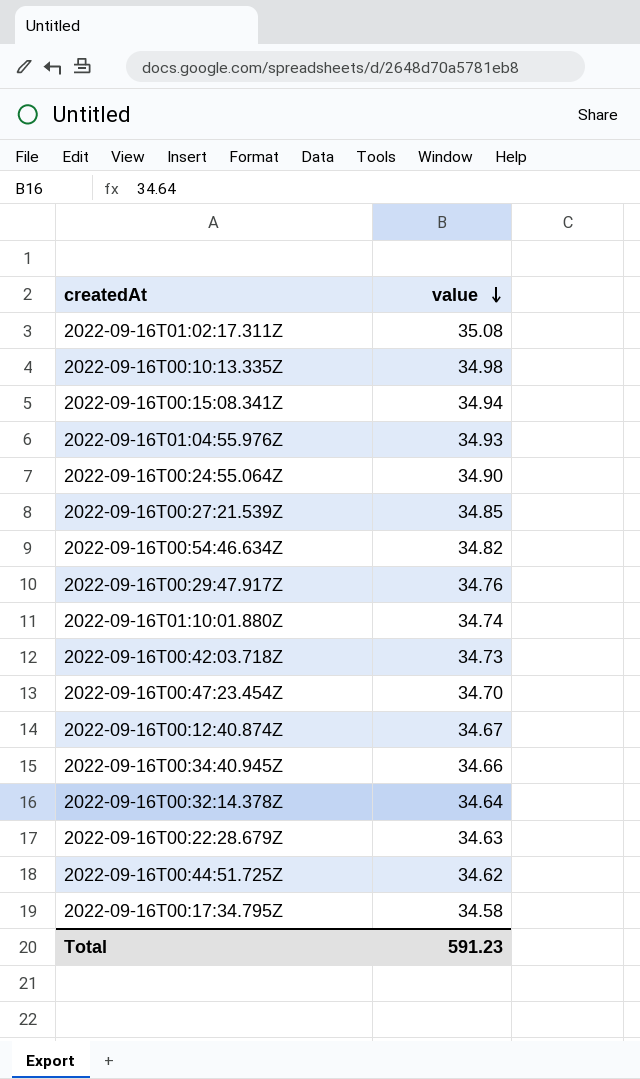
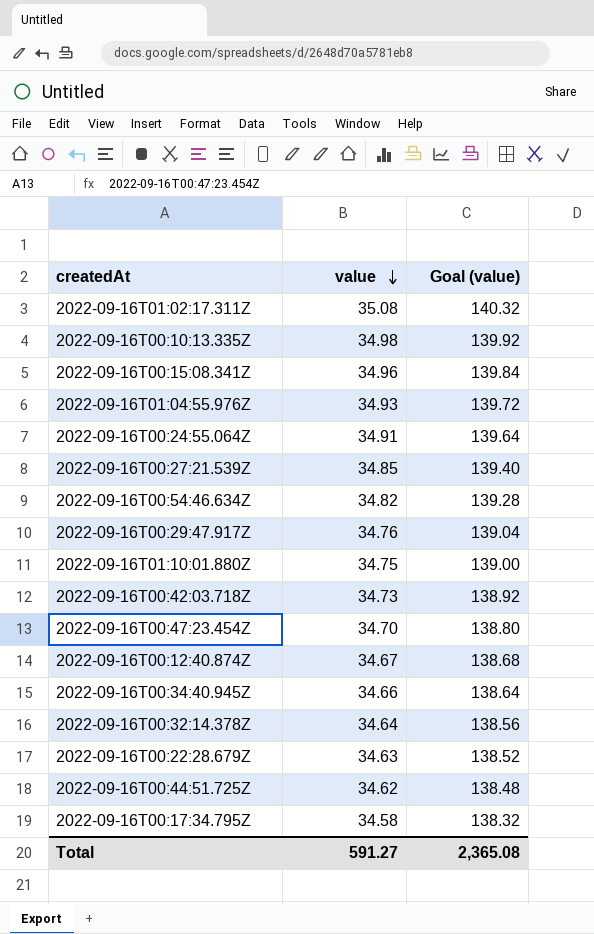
column Goal (value) | formula: none -> [value] * 4
2022-09-16T00:15:08.341Z | value: 34.94 -> 34.96
2022-09-16T00:24:55.064Z | value: 34.90 -> 34.91
2022-09-16T01:10:01.880Z | value: 34.74 -> 34.75
Total | value: 591.23 -> 591.27

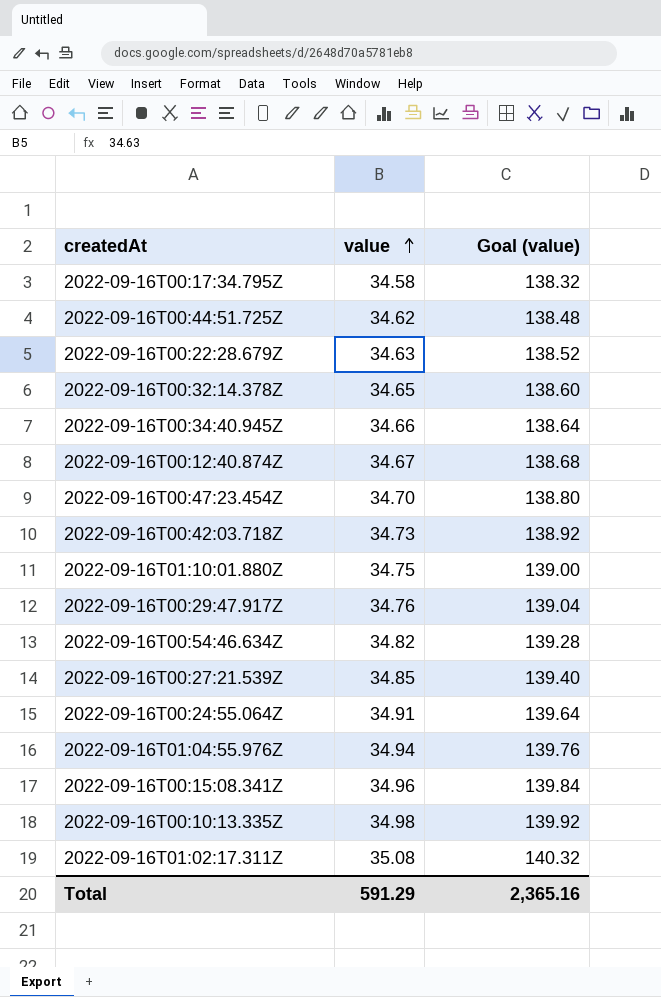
row order: value descending -> value ascending
2022-09-16T00:32:14.378Z | value: 34.64 -> 34.65
2022-09-16T00:32:14.378Z | Goal (value): 138.56 -> 138.60
2022-09-16T01:04:55.976Z | value: 34.93 -> 34.94
2022-09-16T01:04:55.976Z | Goal (value): 139.72 -> 139.76
Total | value: 591.27 -> 591.29
Total | Goal (value): 2,365.08 -> 2,365.16

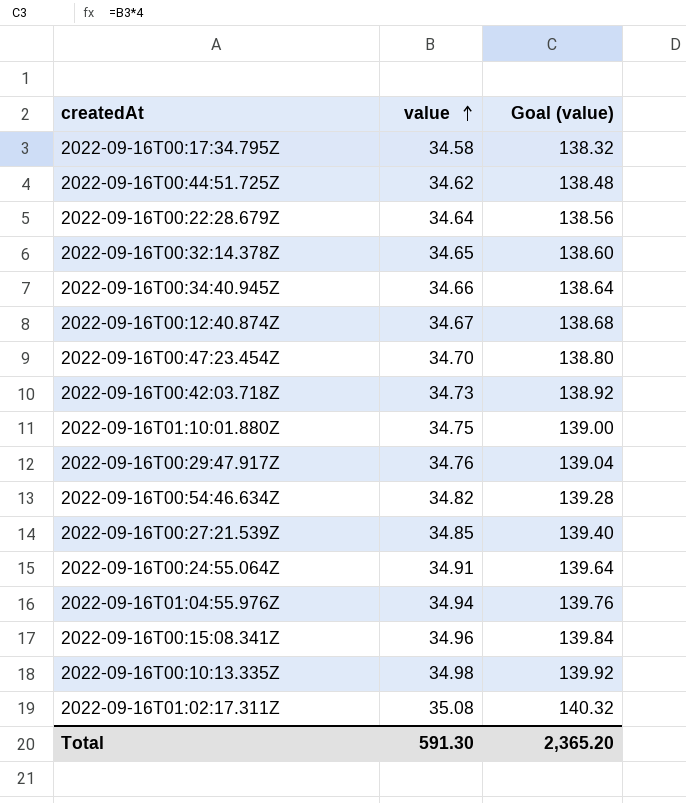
2022-09-16T00:22:28.679Z | value: 34.63 -> 34.64
2022-09-16T00:22:28.679Z | Goal (value): 138.52 -> 138.56
Total | value: 591.29 -> 591.30
Total | Goal (value): 2,365.16 -> 2,365.20

